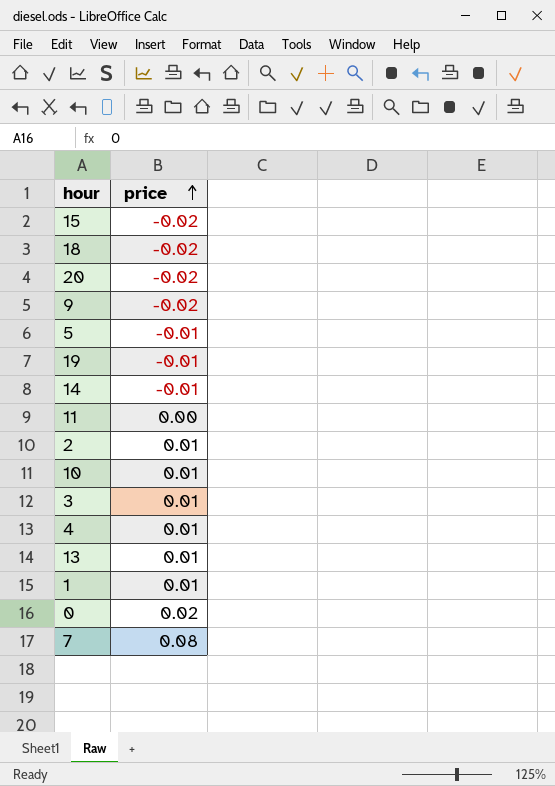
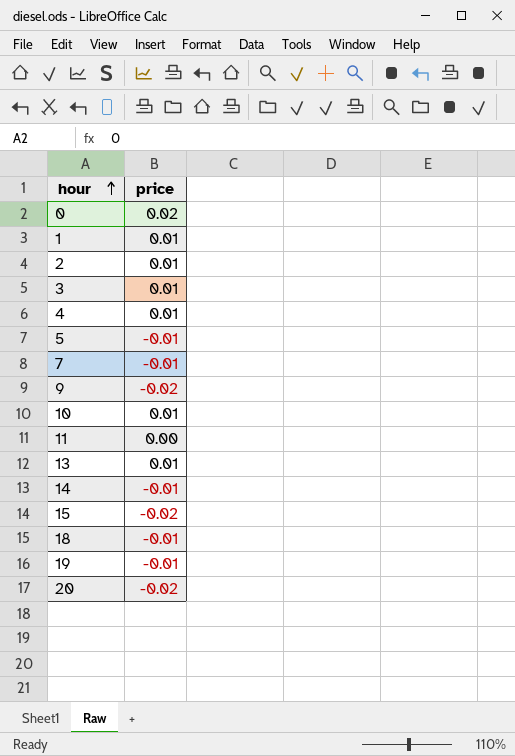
row order: price ascending -> hour ascending
7 | price: 0.08 -> -0.01
18 | price: -0.02 -> -0.01

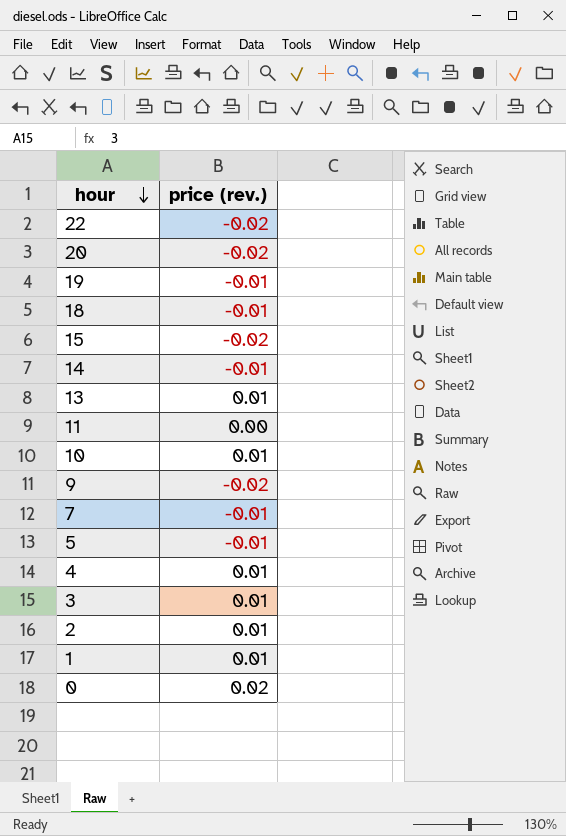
row order: hour ascending -> hour descending
column name: price -> price (rev.)
row 22: none -> -0.02

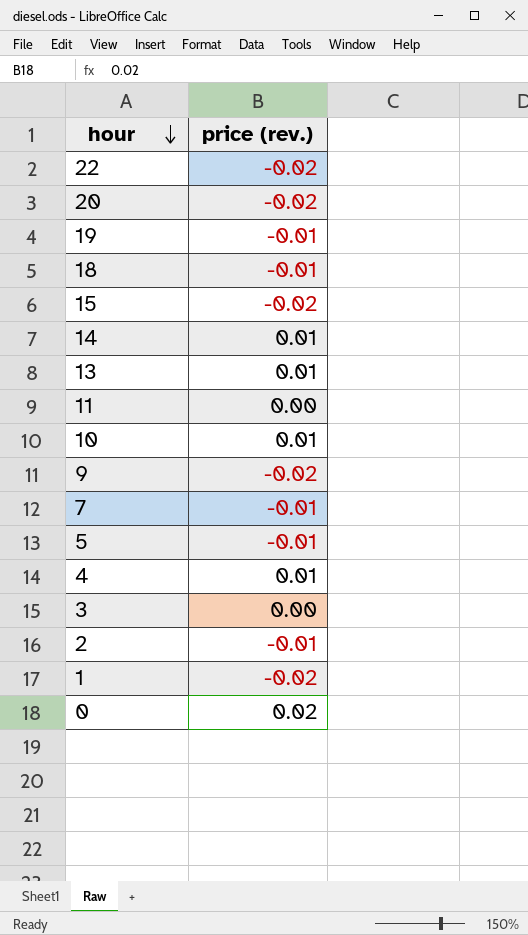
14 | price (rev.): -0.01 -> 0.01
3 | price (rev.): 0.01 -> 0.00
2 | price (rev.): 0.01 -> -0.01
1 | price (rev.): 0.01 -> -0.02

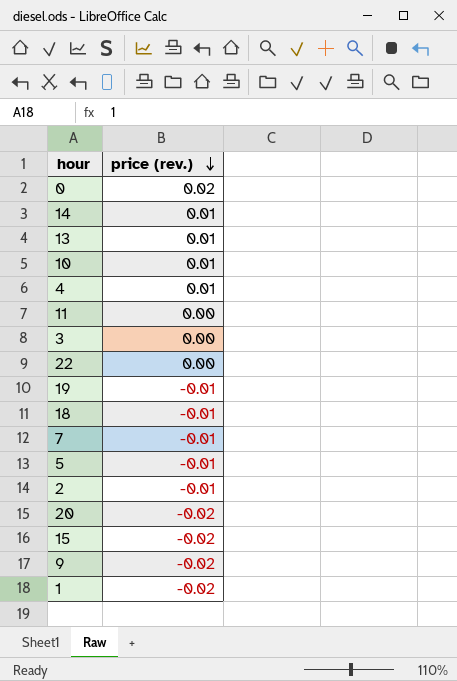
row order: hour descending -> price (rev.) descending
22 | price (rev.): -0.02 -> 0.00

